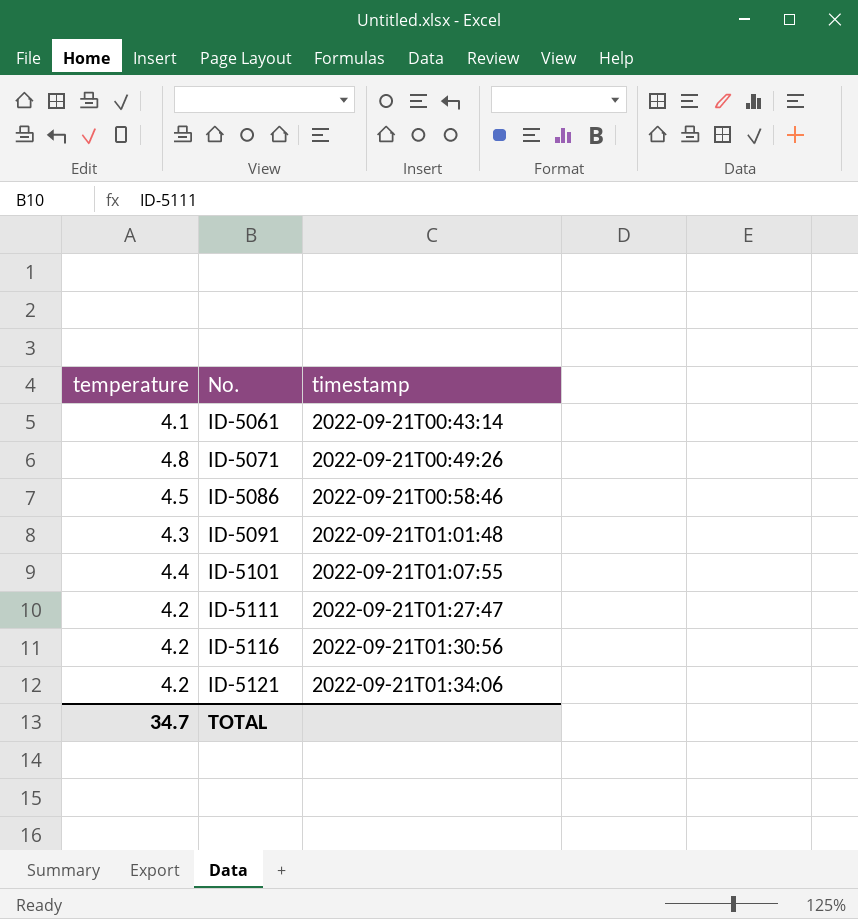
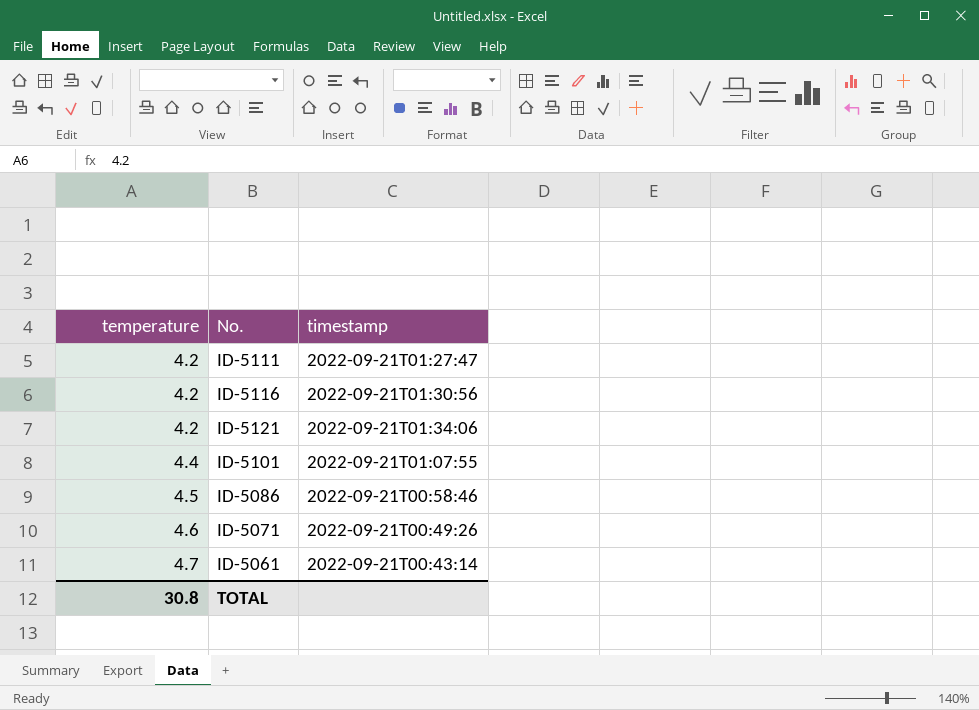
row order: No. ascending -> temperature ascending
row ID-5091: 4.3 | 2022-09-21T01:01:48 -> none
ID-5071 | temperature: 4.8 -> 4.6
ID-5061 | temperature: 4.1 -> 4.7
TOTAL | temperature: 34.7 -> 30.8

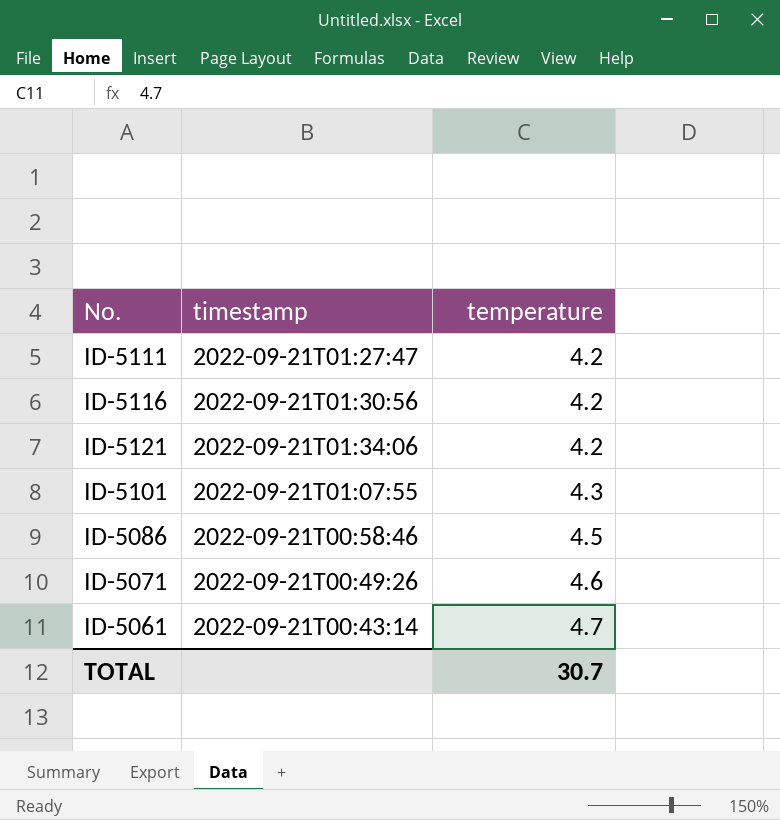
column temperature | position: 1 -> 3
ID-5101 | temperature: 4.4 -> 4.3
TOTAL | temperature: 30.8 -> 30.7

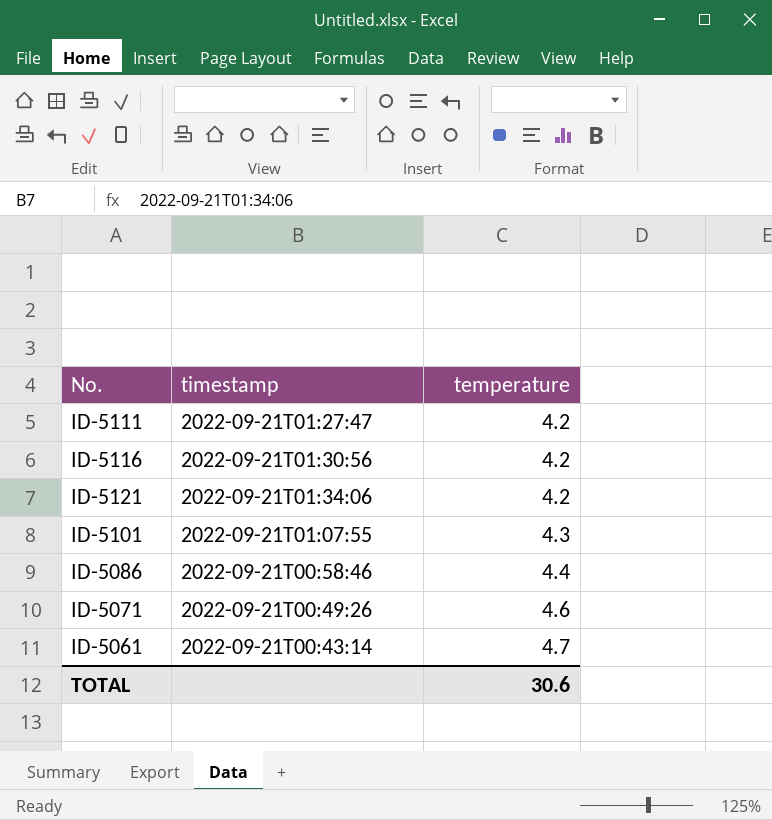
ID-5086 | temperature: 4.5 -> 4.4
TOTAL | temperature: 30.7 -> 30.6

